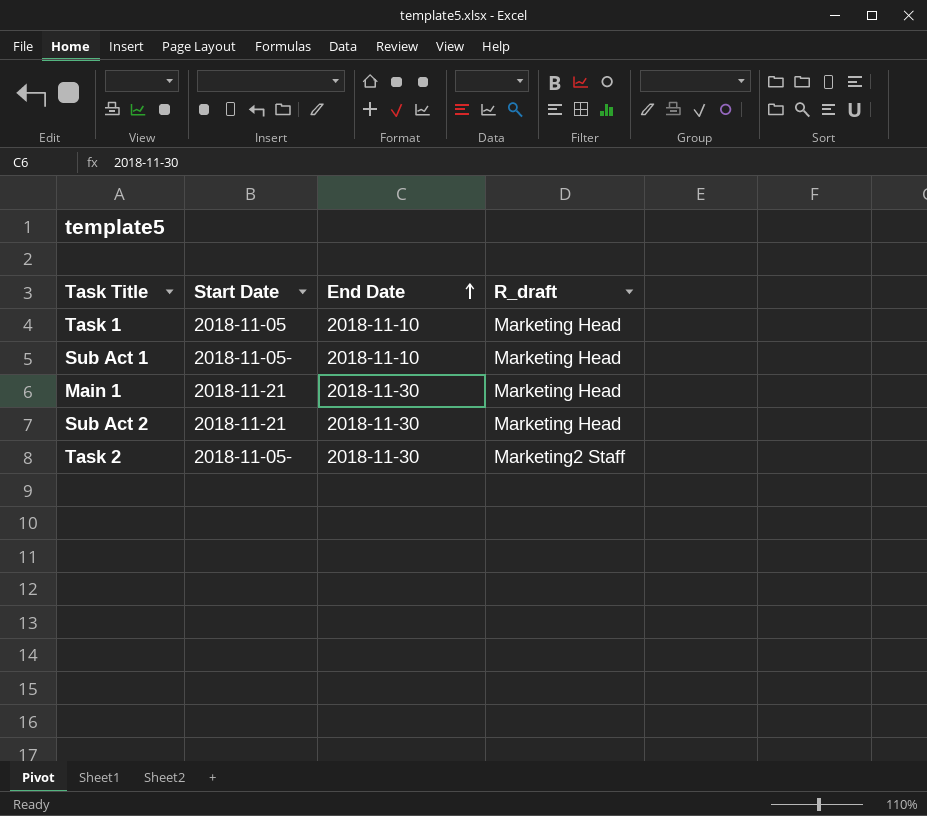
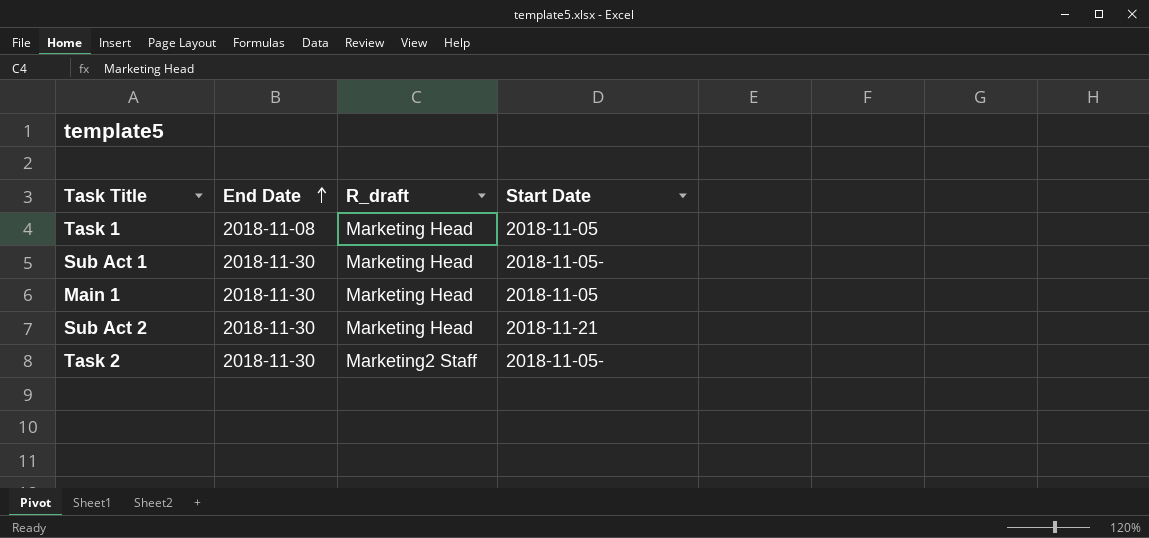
column Start Date | position: 2 -> 4
Task 1 | End Date: 2018-11-10 -> 2018-11-08
Sub Act 1 | End Date: 2018-11-10 -> 2018-11-30
Main 1 | Start Date: 2018-11-21 -> 2018-11-05

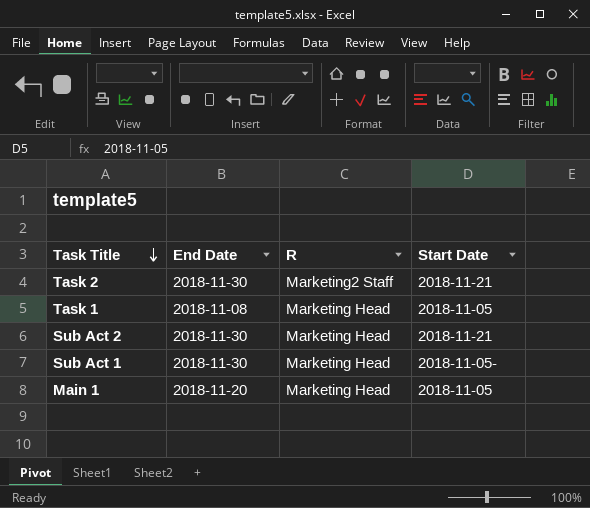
row order: End Date ascending -> Task Title descending
column name: R_draft -> R
Task 2 | Start Date: 2018-11-05- -> 2018-11-21
Main 1 | End Date: 2018-11-30 -> 2018-11-20

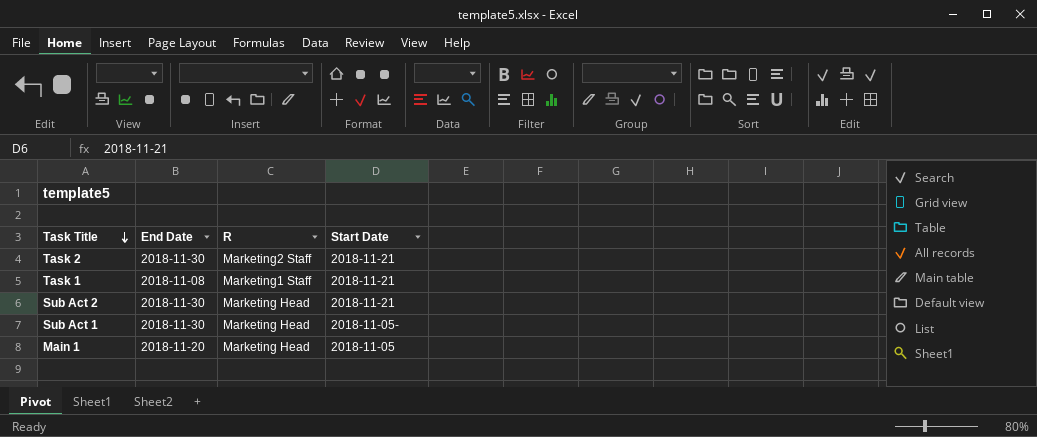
Task 1 | R: Marketing Head -> Marketing1 Staff
Task 1 | Start Date: 2018-11-05 -> 2018-11-21

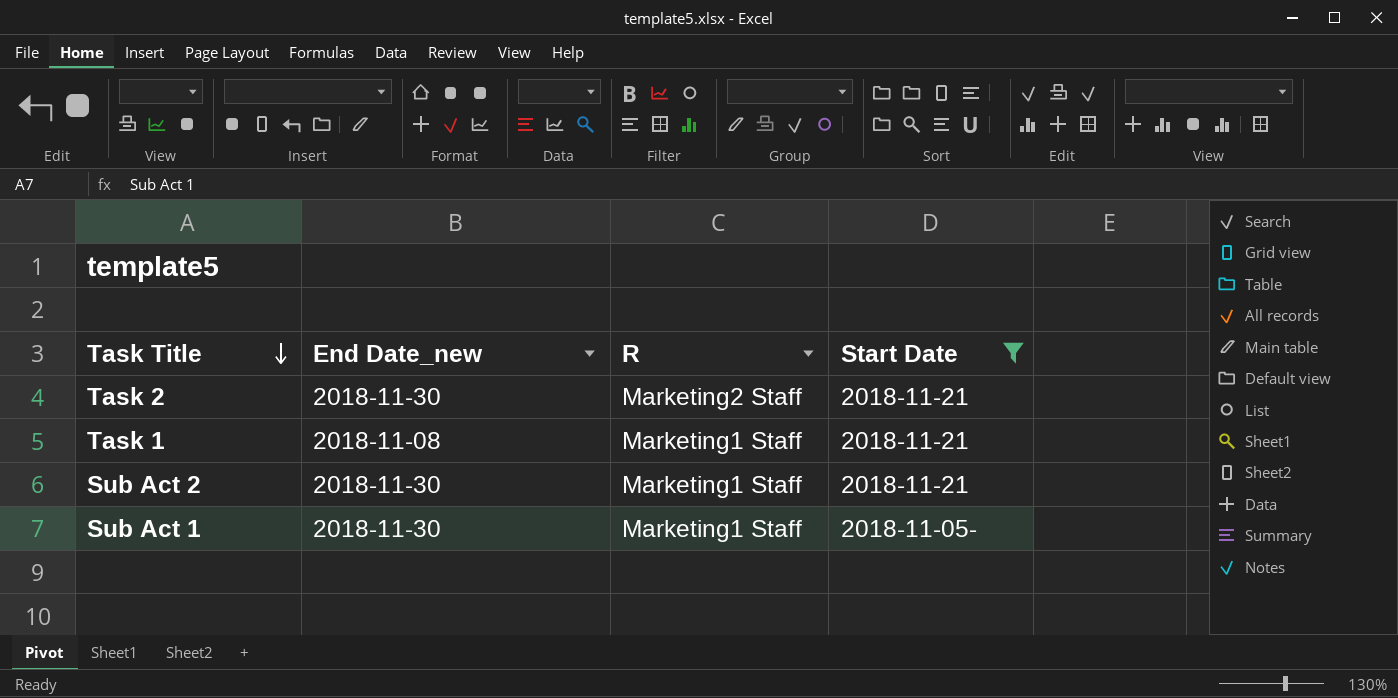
filter: none -> Start Date != 2018-11-05
column name: End Date -> End Date_new
Sub Act 2 | R: Marketing Head -> Marketing1 Staff
Sub Act 1 | R: Marketing Head -> Marketing1 Staff

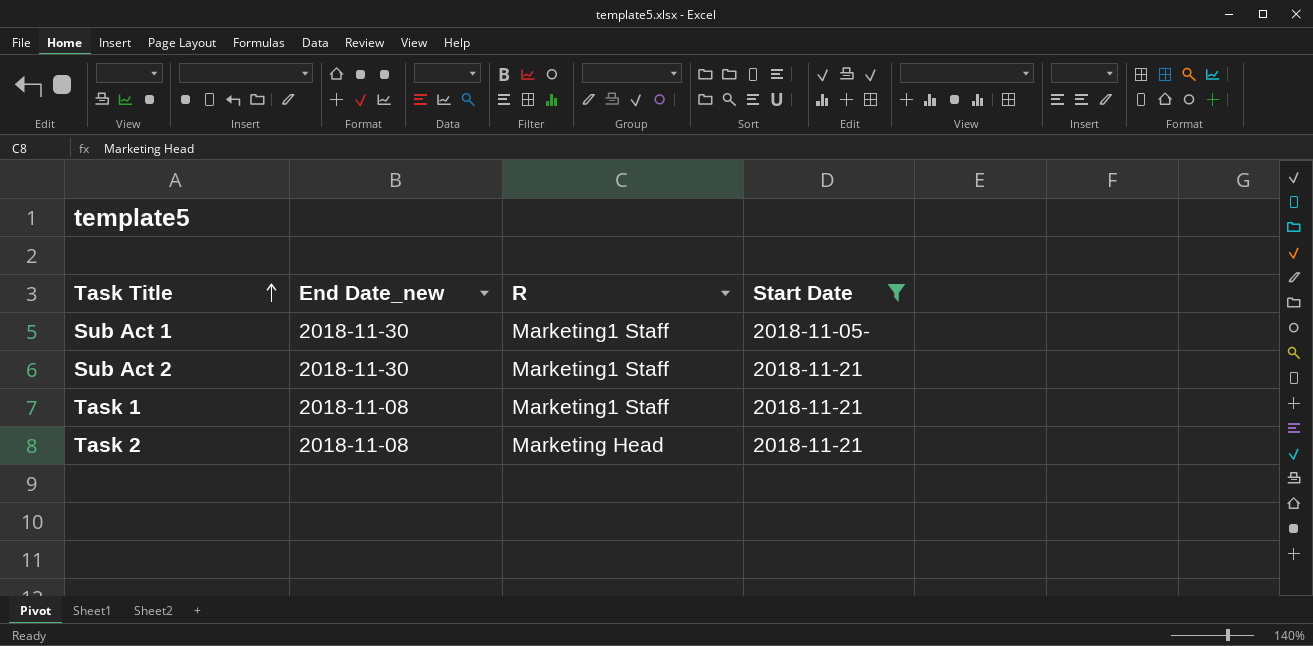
row order: Task Title descending -> Task Title ascending
Task 2 | End Date_new: 2018-11-30 -> 2018-11-08
Task 2 | R: Marketing2 Staff -> Marketing Head

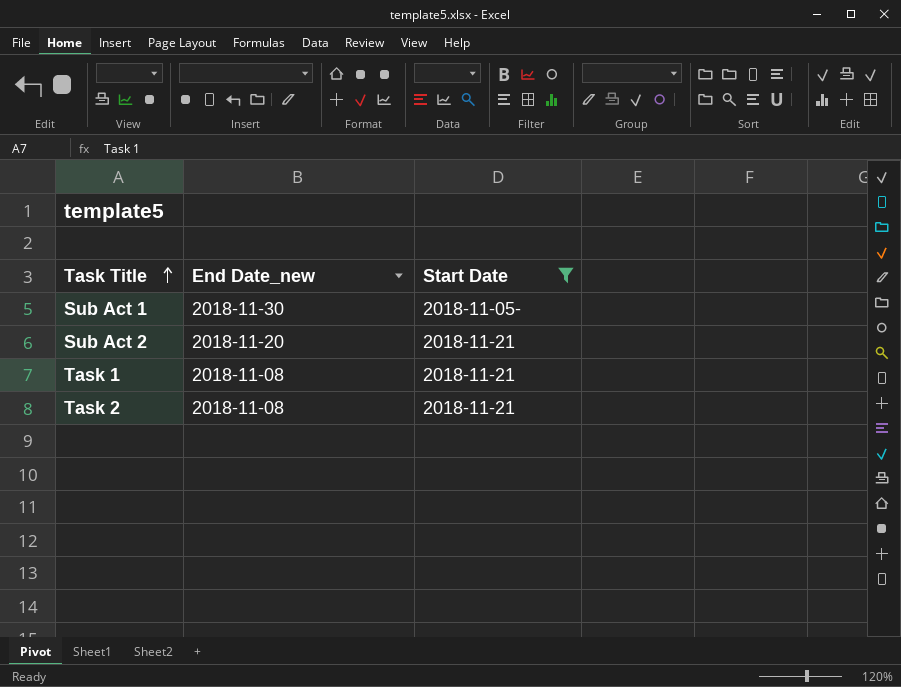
column R | position: 3 -> none
Sub Act 2 | End Date_new: 2018-11-30 -> 2018-11-20

